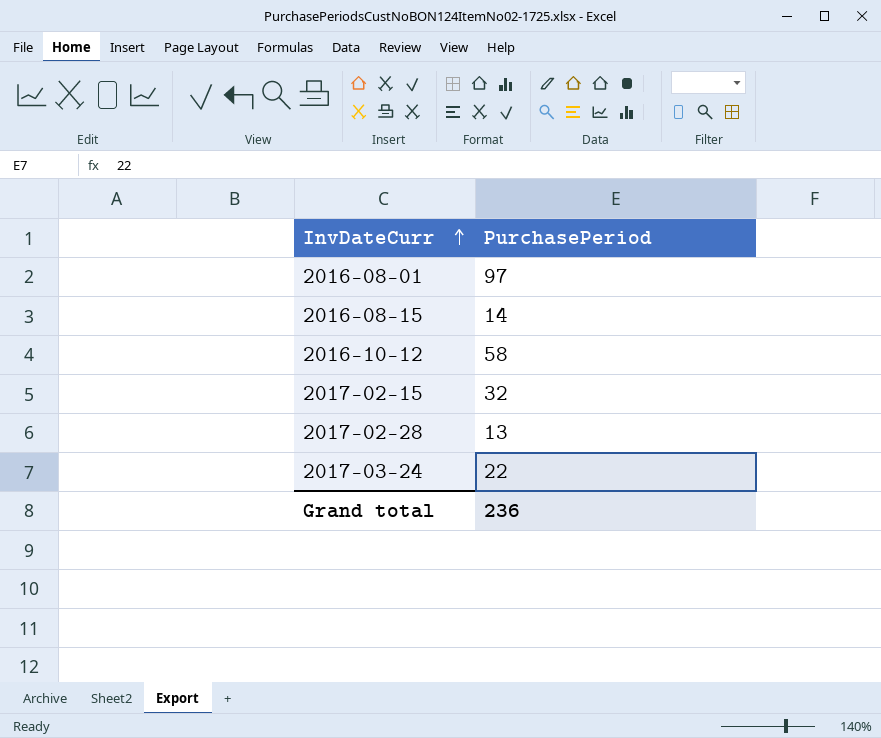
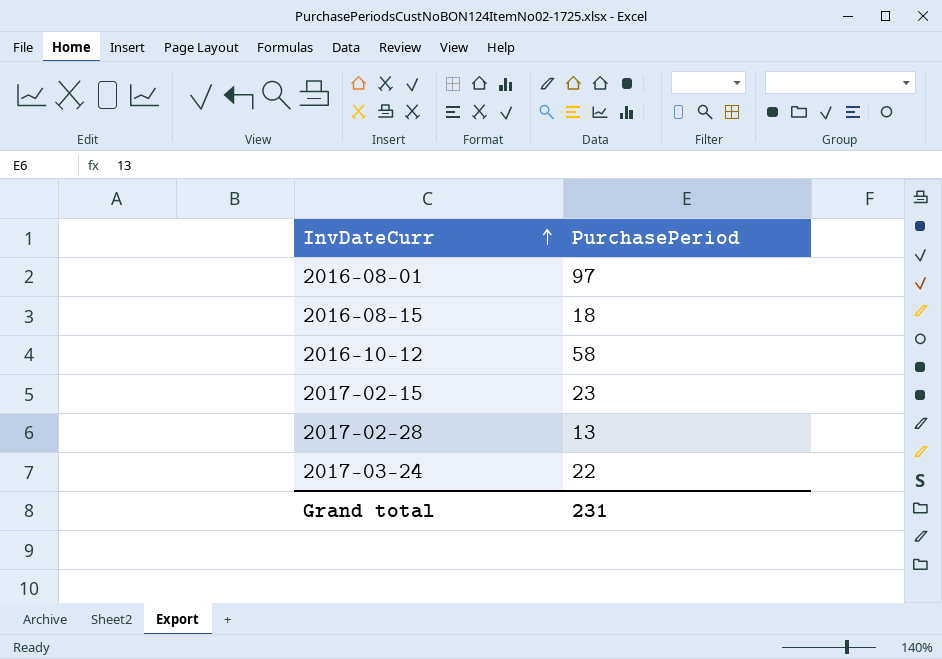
2016-08-15 | PurchasePeriod: 14 -> 18
2017-02-15 | PurchasePeriod: 32 -> 23
Grand total | PurchasePeriod: 236 -> 231

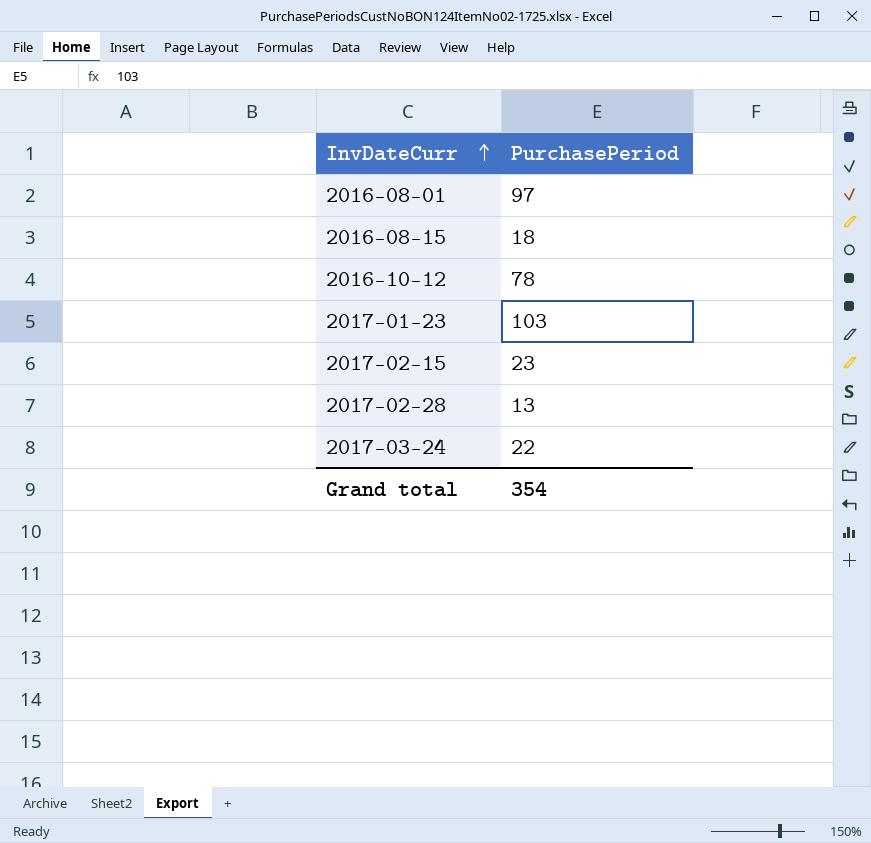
2016-10-12 | PurchasePeriod: 58 -> 78
row 2017-01-23: none -> 103
Grand total | PurchasePeriod: 231 -> 354

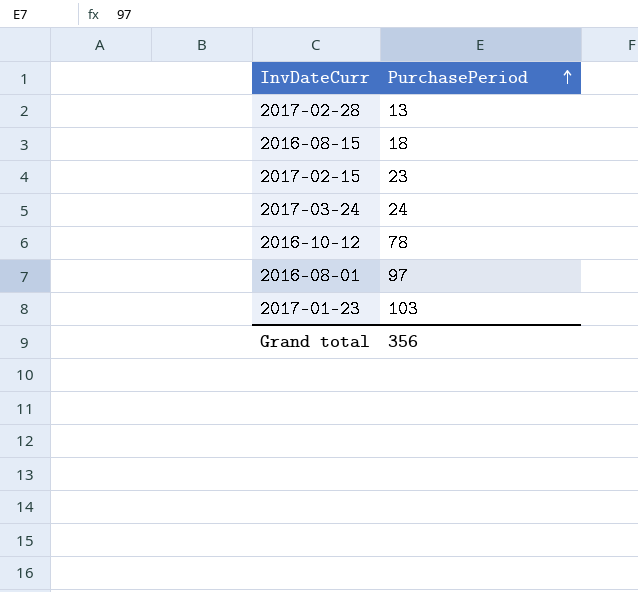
row order: InvDateCurr ascending -> PurchasePeriod ascending
2017-03-24 | PurchasePeriod: 22 -> 24
Grand total | PurchasePeriod: 354 -> 356

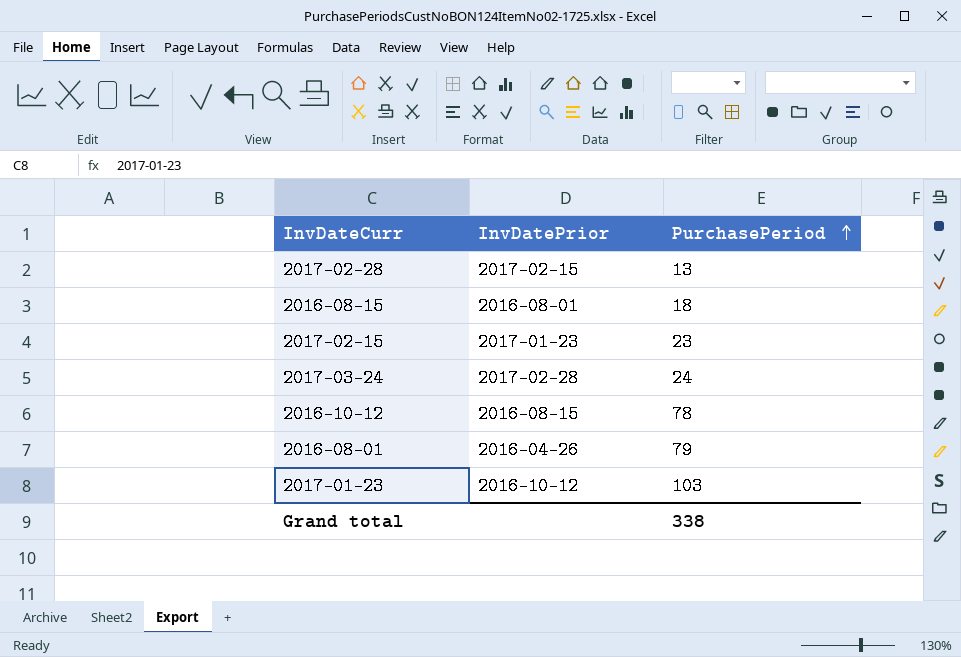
column InvDatePrior | position: none -> 2
2016-08-01 | PurchasePeriod: 97 -> 79
Grand total | PurchasePeriod: 356 -> 338

